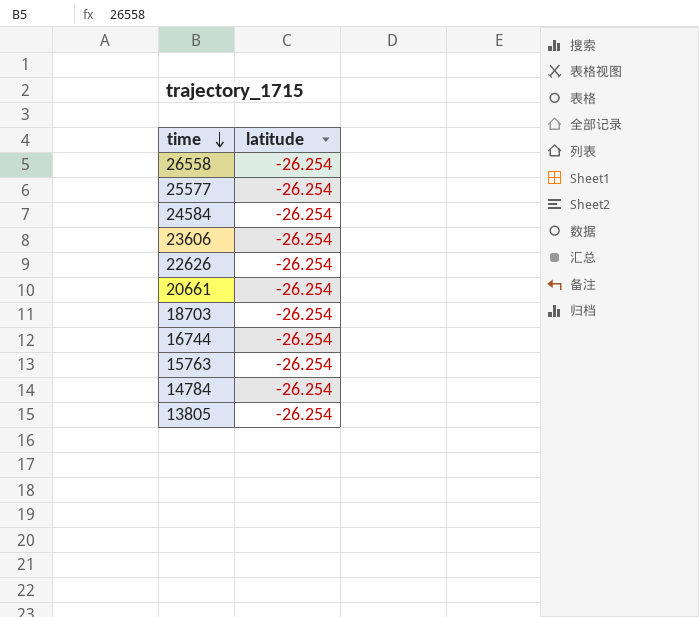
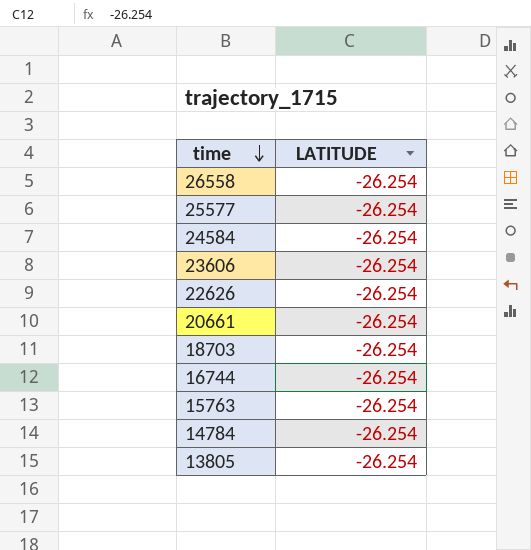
column name: latitude -> LATITUDE

